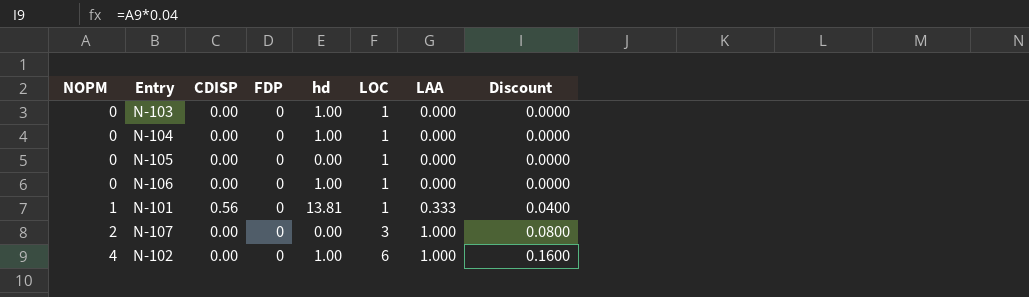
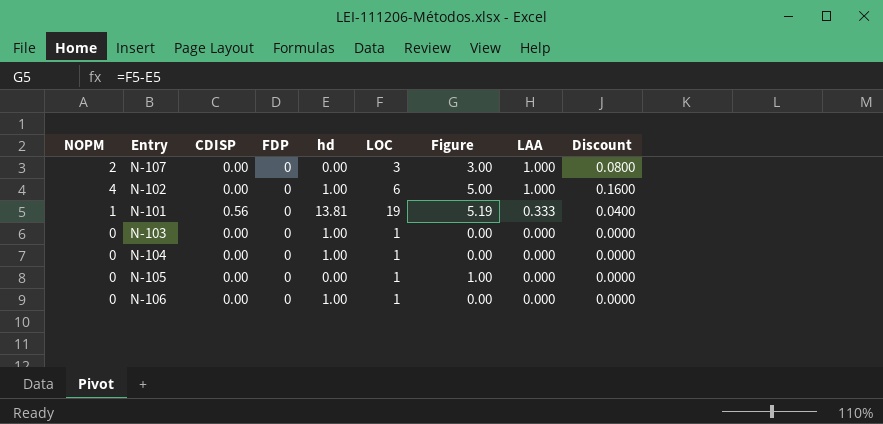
row order: NOPM ascending -> LAA descending
column Figure | formula: none -> [LOC] - [hd]
N-101 | LOC: 1 -> 19

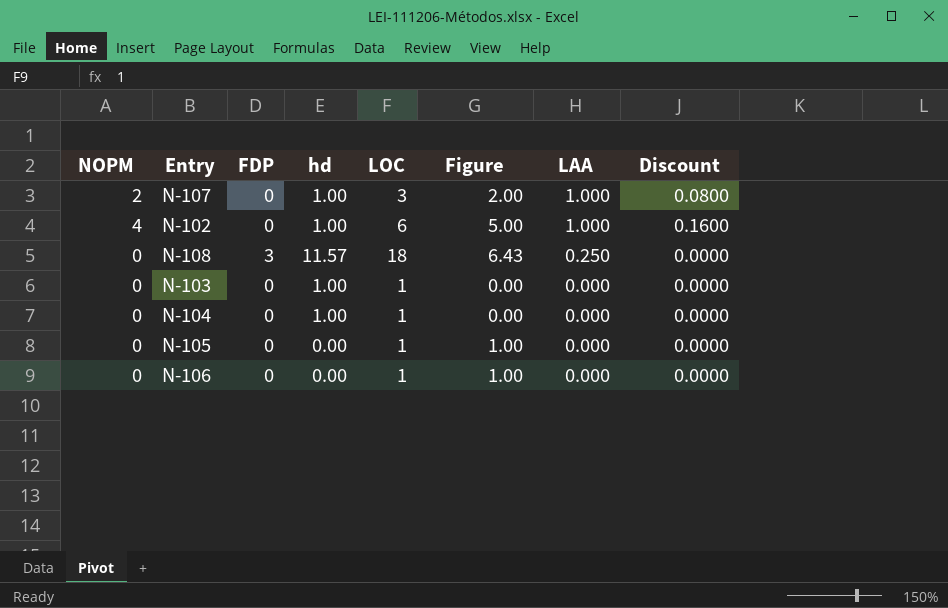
column CDISP | position: 3 -> none
row N-101: 1 | 0.56 | 0 | 13.81 | 19 | 5.19 | 0.333 | 0.0400 -> none
N-107 | hd: 0.00 -> 1.00
N-107 | Figure: 3.00 -> 2.00
row N-108: none -> 0 | 3 | 11.57 | 18 | 6.43 | 0.250 | 0.0000
N-106 | hd: 1.00 -> 0.00
N-106 | Figure: 0.00 -> 1.00

